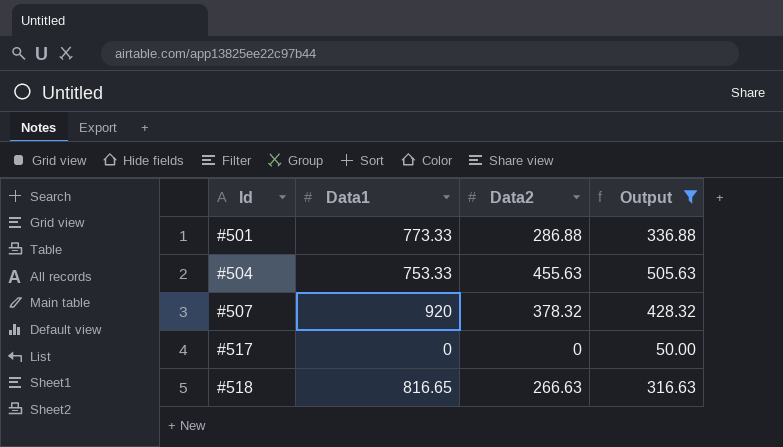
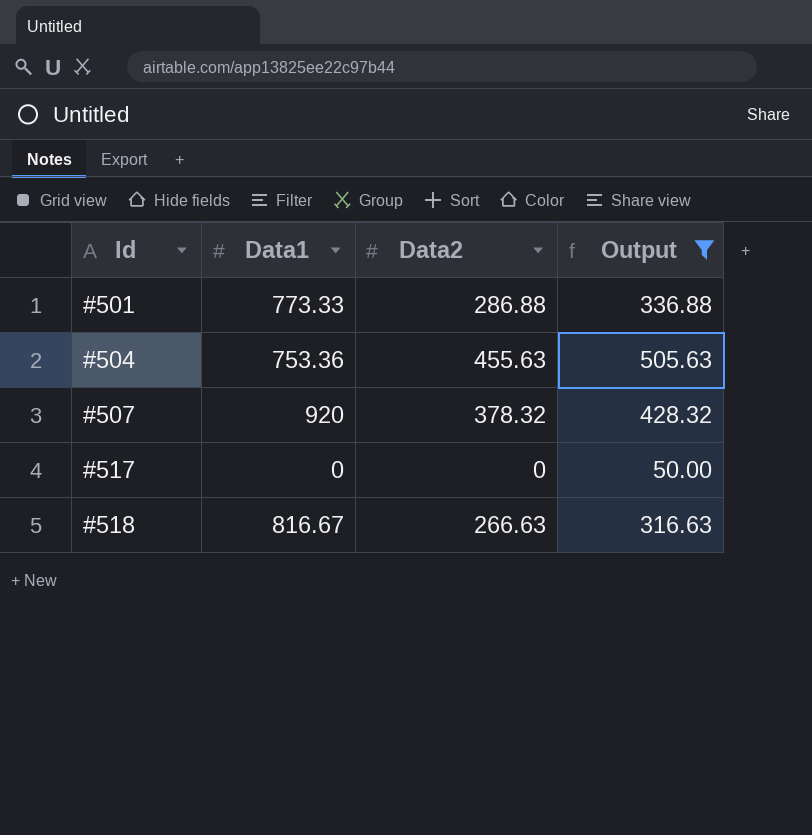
#504 | Data1: 753.33 -> 753.36
#518 | Data1: 816.65 -> 816.67

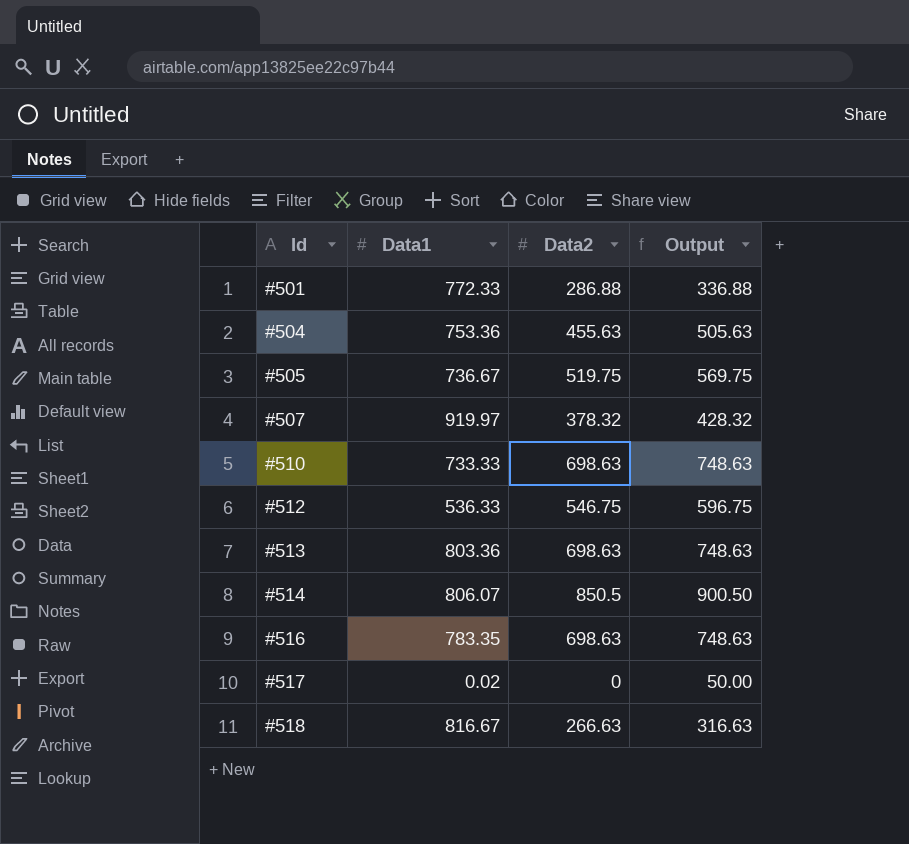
filter: Output <= 505.63 -> none
#501 | Data1: 773.33 -> 772.33
#507 | Data1: 920 -> 919.97
#517 | Data1: 0 -> 0.02

